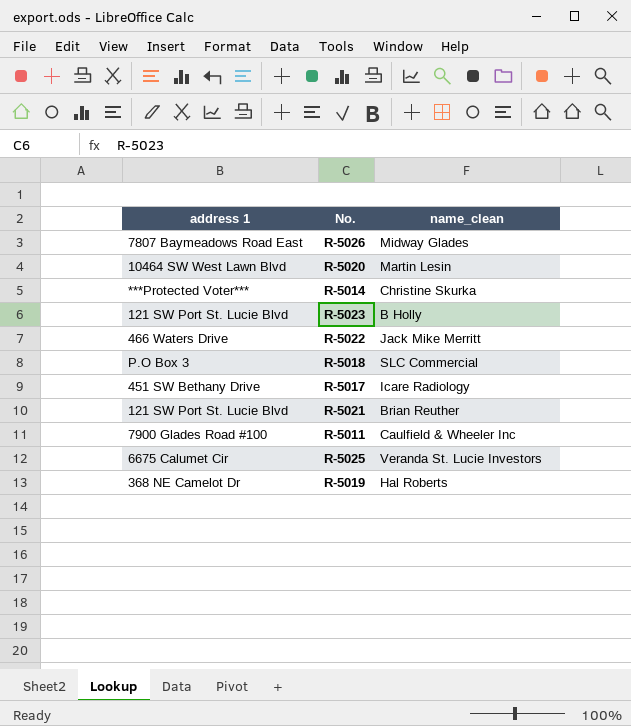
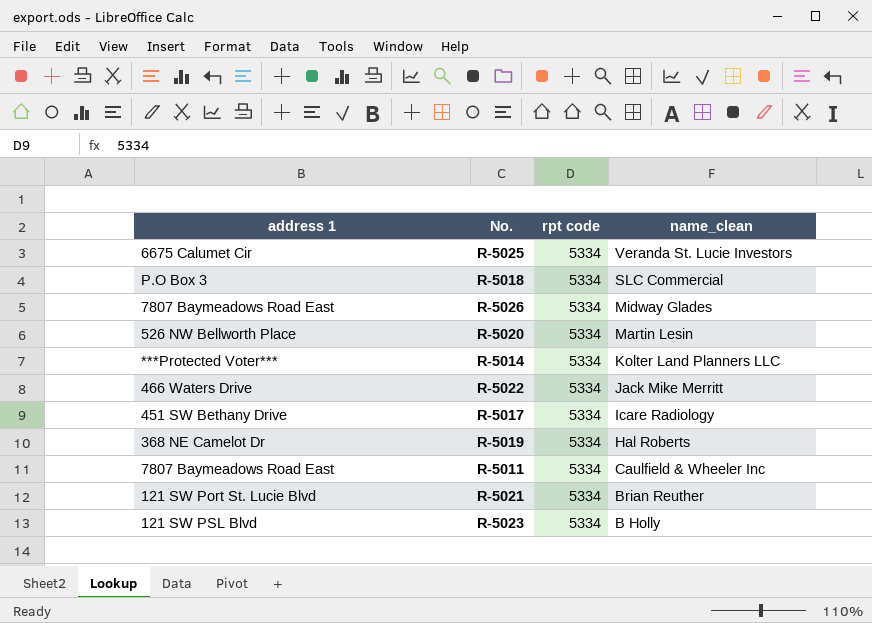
row order: none -> name_clean descending
column rpt code | position: none -> 3
R-5020 | address 1: 10464 SW West Lawn Blvd -> 526 NW Bellworth Place
R-5014 | name_clean: Christine Skurka -> Kolter Land Planners LLC
R-5011 | address 1: 7900 Glades Road #100 -> 7807 Baymeadows Road East
R-5023 | address 1: 121 SW Port St. Lucie Blvd -> 121 SW PSL Blvd

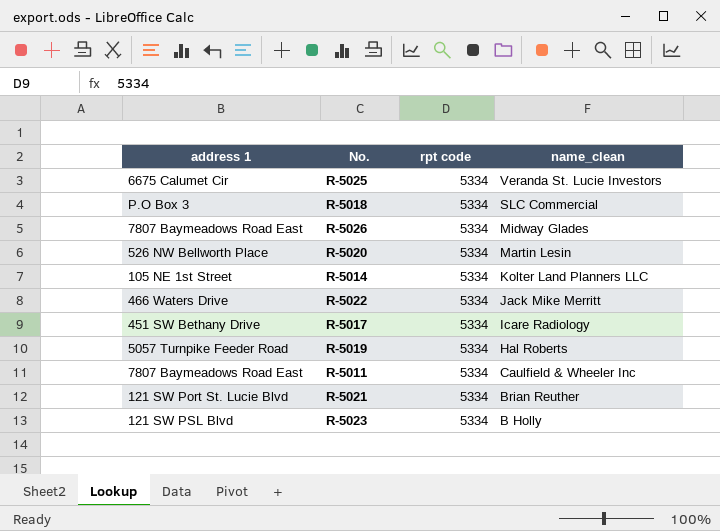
R-5014 | address 1: ***Protected Voter*** -> 105 NE 1st Street
R-5019 | address 1: 368 NE Camelot Dr -> 5057 Turnpike Feeder Road

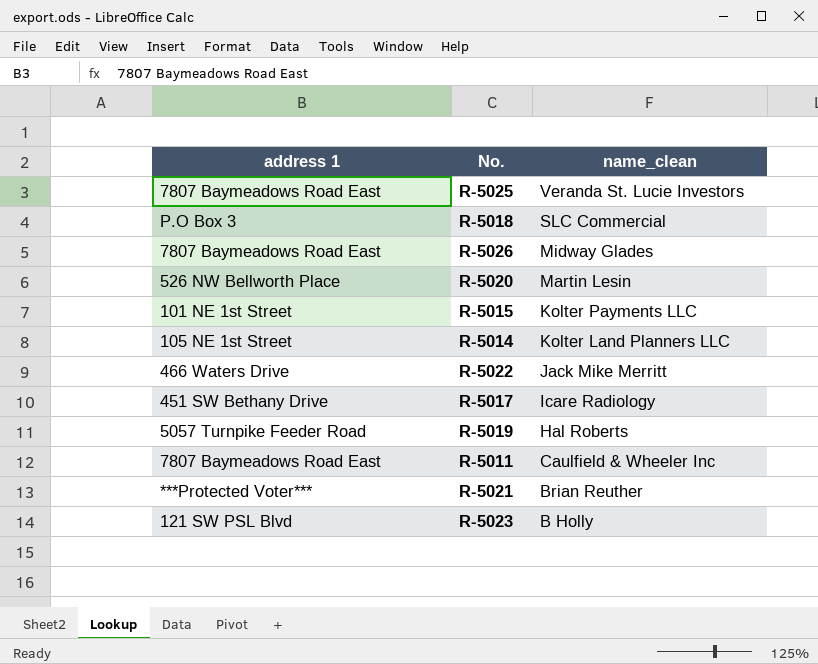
column rpt code | position: 3 -> none
R-5025 | address 1: 6675 Calumet Cir -> 7807 Baymeadows Road East
row R-5015: none -> 101 NE 1st Street | Kolter Payments LLC
R-5021 | address 1: 121 SW Port St. Lucie Blvd -> ***Protected Voter***

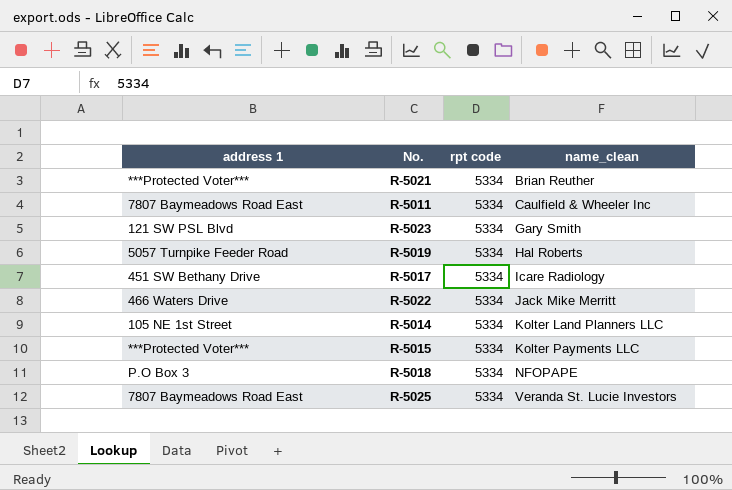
row order: name_clean descending -> name_clean ascending
column rpt code | position: none -> 3
row R-5026: 7807 Baymeadows Road East | Midway Glades -> none
row R-5020: 526 NW Bellworth Place | Martin Lesin -> none
R-5023 | name_clean: B Holly -> Gary Smith
R-5015 | address 1: 101 NE 1st Street -> ***Protected Voter***
R-5018 | name_clean: SLC Commercial -> NFOPAPE

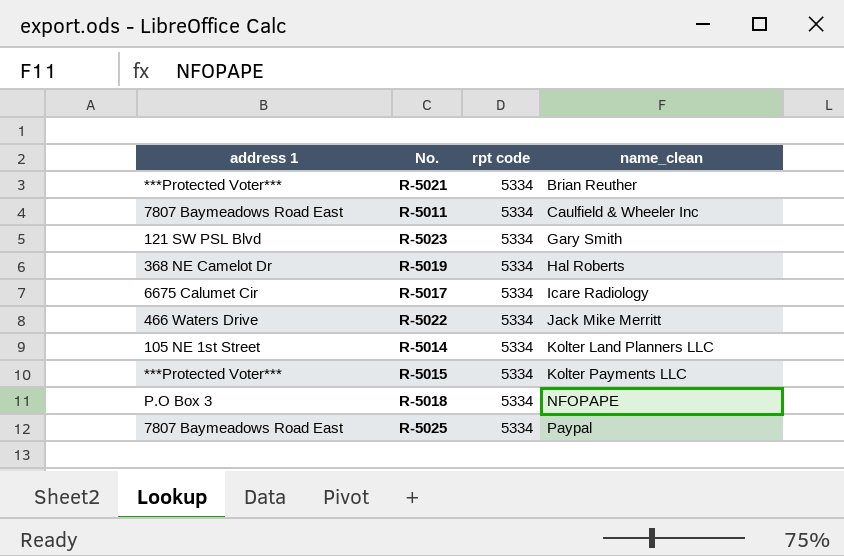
R-5019 | address 1: 5057 Turnpike Feeder Road -> 368 NE Camelot Dr
R-5017 | address 1: 451 SW Bethany Drive -> 6675 Calumet Cir
R-5025 | name_clean: Veranda St. Lucie Investors -> Paypal

